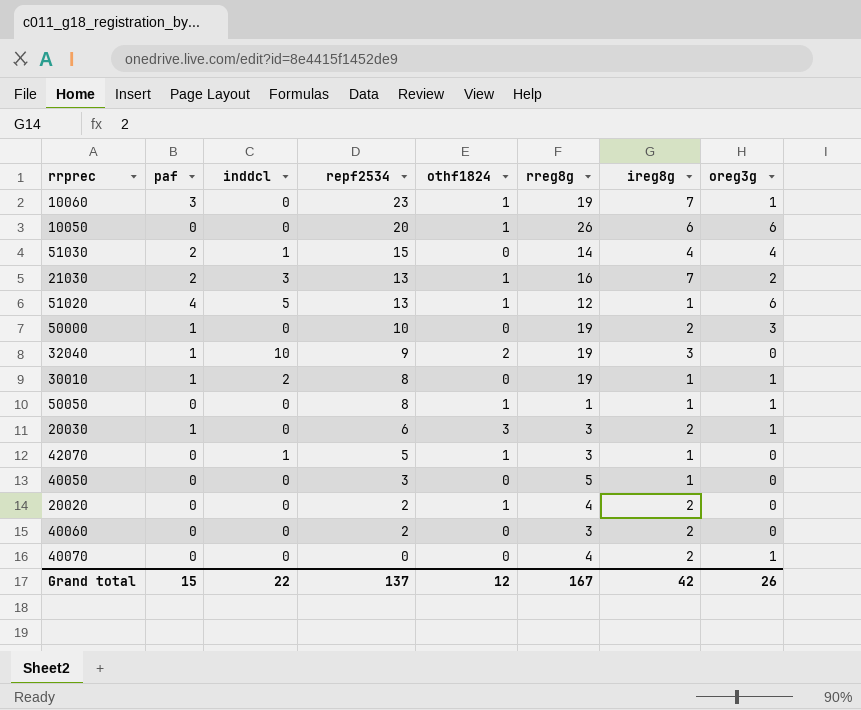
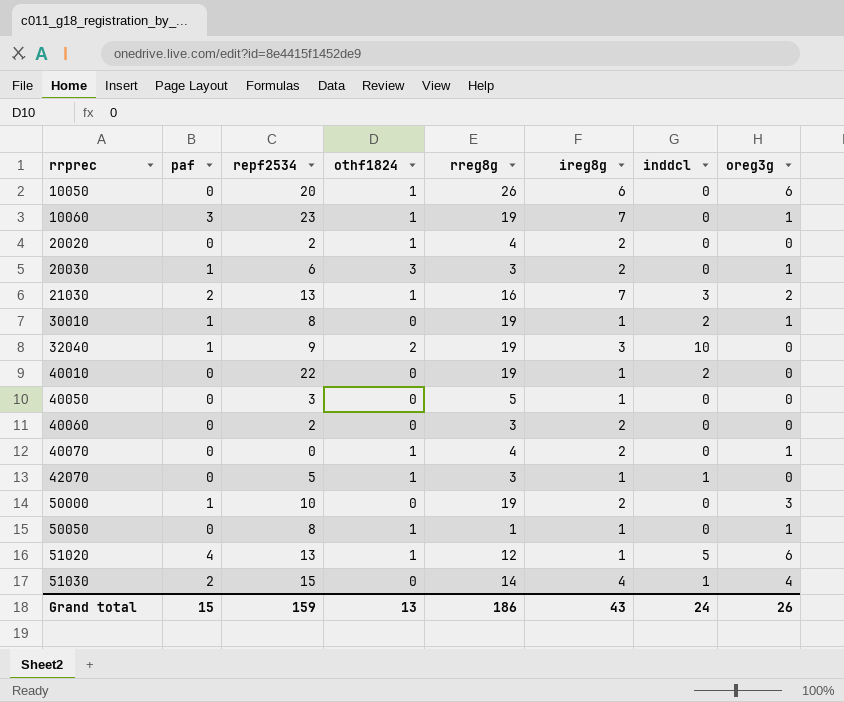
row order: repf2534 descending -> rrprec ascending
column inddcl | position: 3 -> 7
row 40010: none -> 0 | 22 | 0 | 19 | 1 | 2 | 0
40070 | othf1824: 0 -> 1
Grand total | repf2534: 137 -> 159
Grand total | othf1824: 12 -> 13
Grand total | rreg8g: 167 -> 186
Grand total | ireg8g: 42 -> 43
Grand total | inddcl: 22 -> 24

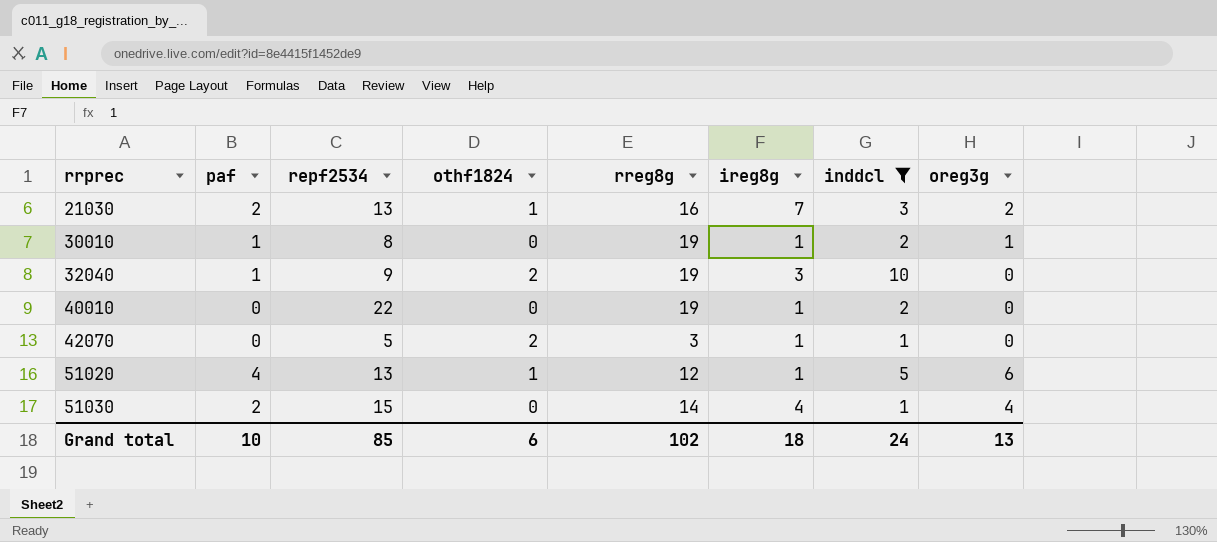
filter: none -> inddcl != 0
42070 | othf1824: 1 -> 2
Grand total | paf: 15 -> 10
Grand total | repf2534: 159 -> 85
Grand total | othf1824: 13 -> 6
Grand total | rreg8g: 186 -> 102
Grand total | ireg8g: 43 -> 18
Grand total | oreg3g: 26 -> 13

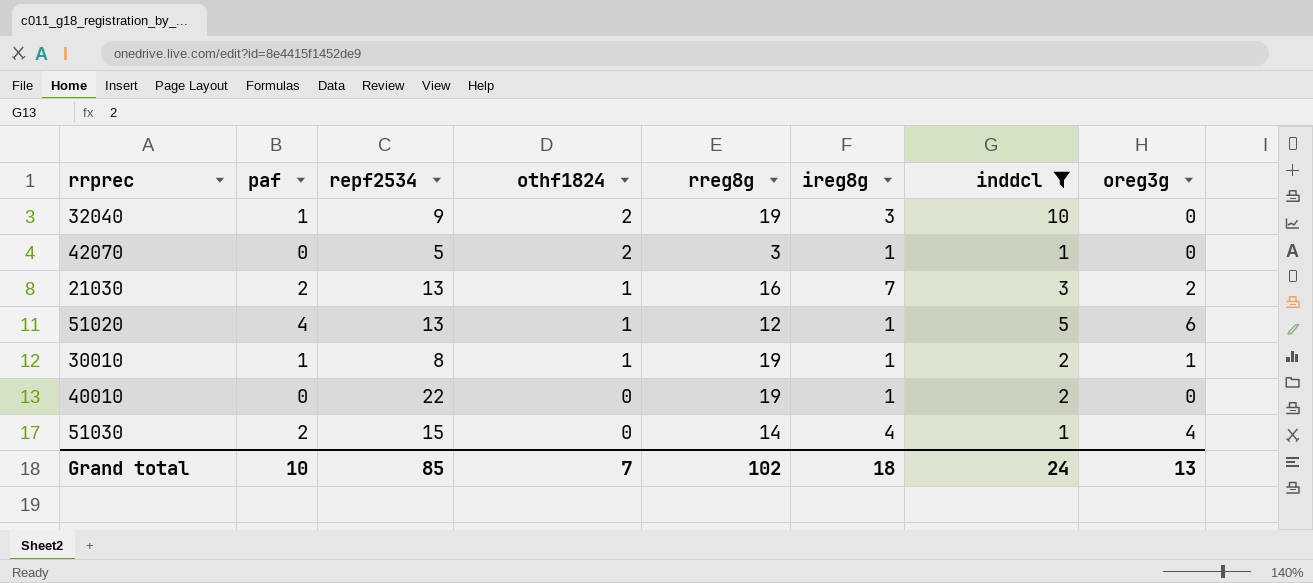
row order: rrprec ascending -> othf1824 descending
30010 | othf1824: 0 -> 1
Grand total | othf1824: 6 -> 7

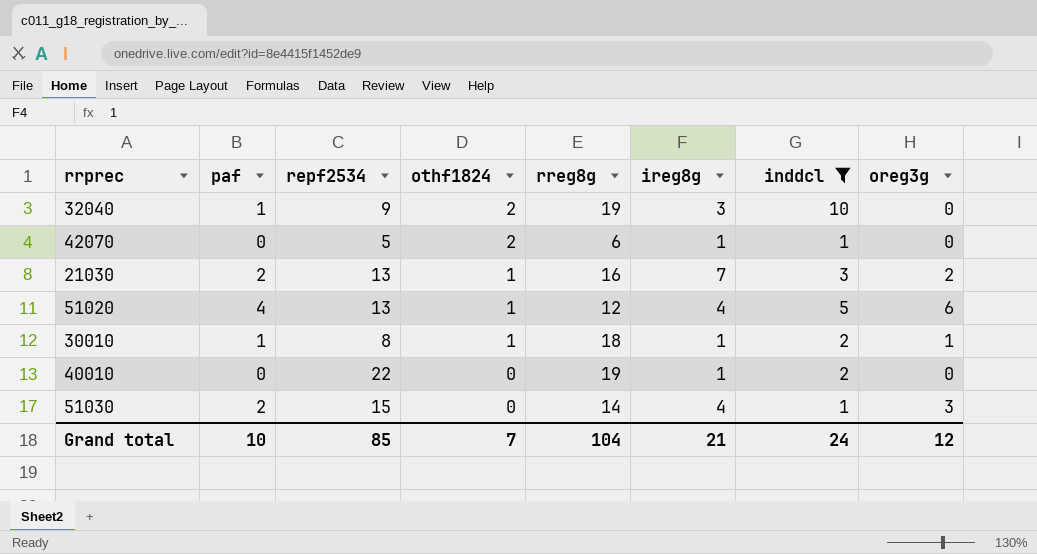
42070 | rreg8g: 3 -> 6
51020 | ireg8g: 1 -> 4
30010 | rreg8g: 19 -> 18
51030 | oreg3g: 4 -> 3
Grand total | rreg8g: 102 -> 104
Grand total | ireg8g: 18 -> 21
Grand total | oreg3g: 13 -> 12

